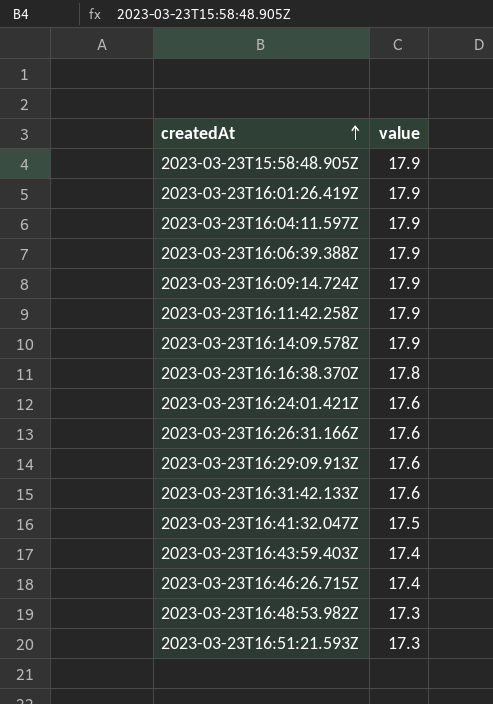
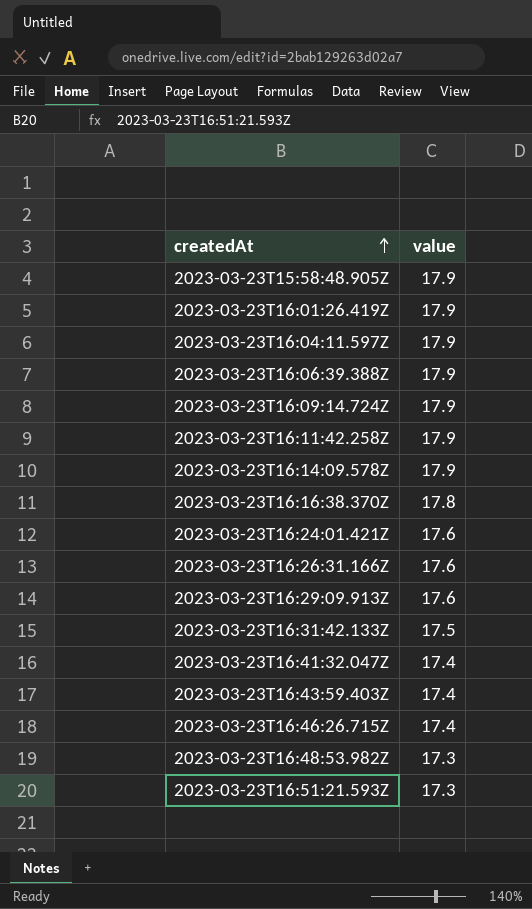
2023-03-23T16:31:42.133Z | value: 17.6 -> 17.5
2023-03-23T16:41:32.047Z | value: 17.5 -> 17.4

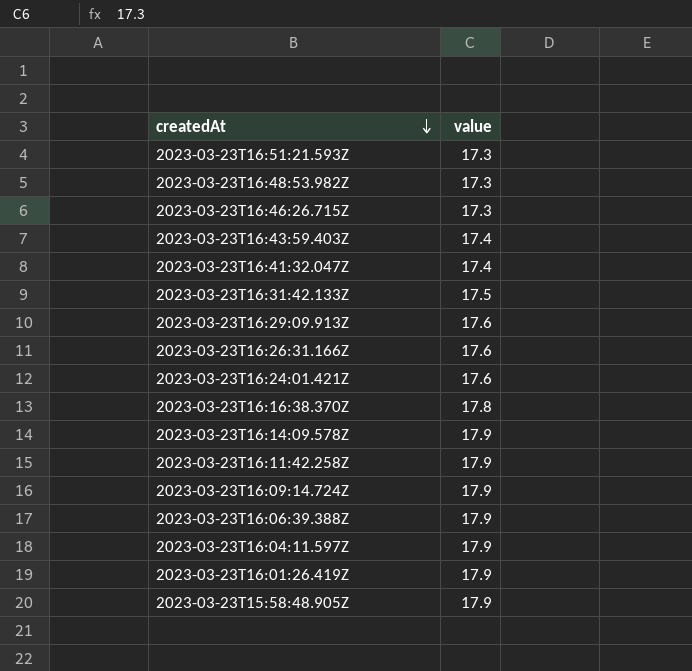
row order: createdAt ascending -> createdAt descending
2023-03-23T16:46:26.715Z | value: 17.4 -> 17.3

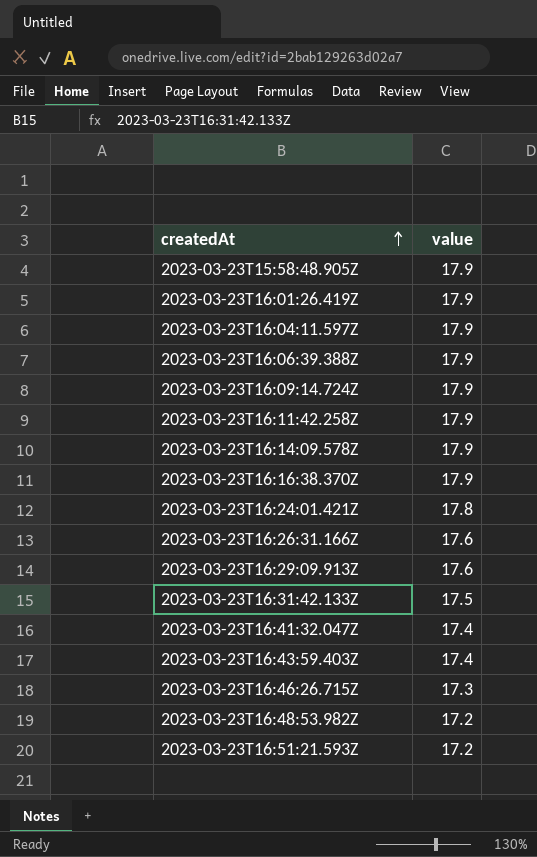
row order: createdAt descending -> createdAt ascending
2023-03-23T16:16:38.370Z | value: 17.8 -> 17.9
2023-03-23T16:24:01.421Z | value: 17.6 -> 17.8
2023-03-23T16:48:53.982Z | value: 17.3 -> 17.2
2023-03-23T16:51:21.593Z | value: 17.3 -> 17.2

